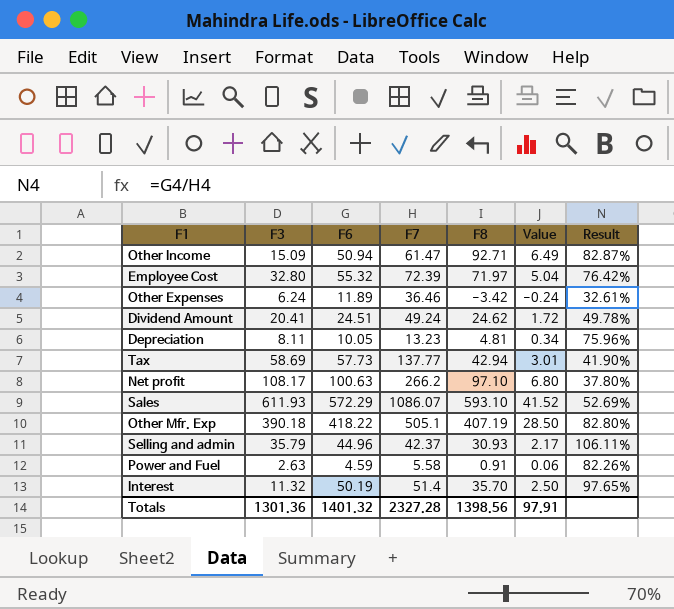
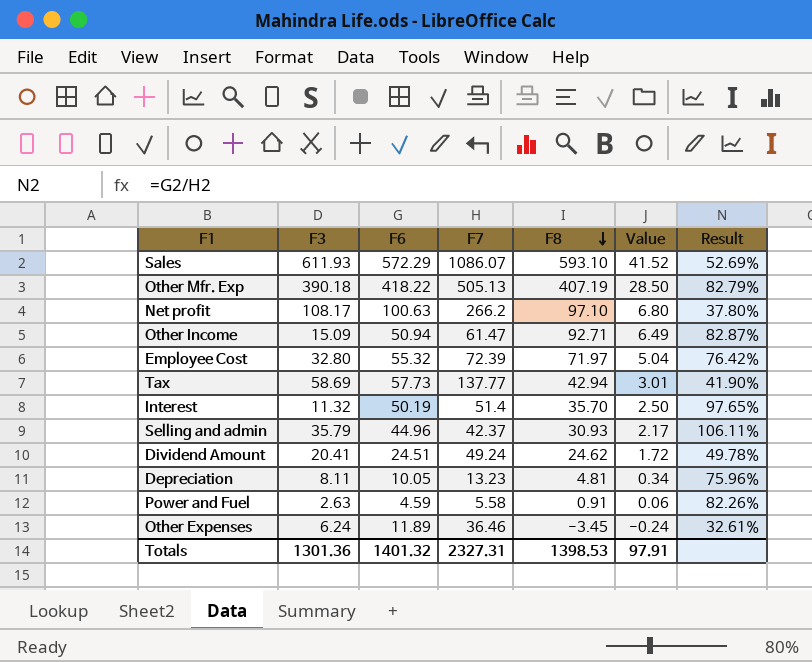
row order: none -> F8 descending
Other Mfr. Exp | F7: 505.1 -> 505.13
Other Mfr. Exp | Result: 82.80% -> 82.79%
Other Expenses | F8: -3.42 -> -3.45
Totals | F7: 2327.28 -> 2327.31
Totals | F8: 1398.56 -> 1398.53

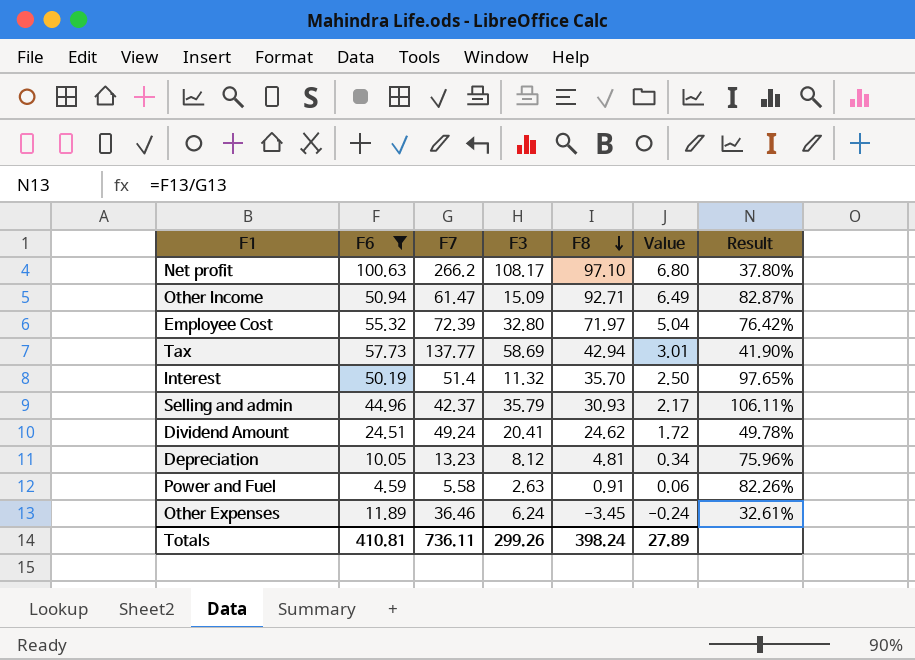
filter: none -> F6 <= 100.63
column F3 | position: 2 -> 4
Depreciation | F3: 8.11 -> 8.12
Totals | F6: 1401.32 -> 410.81
Totals | F7: 2327.31 -> 736.11
Totals | F3: 1301.36 -> 299.26
Totals | F8: 1398.53 -> 398.24
Totals | Value: 97.91 -> 27.89

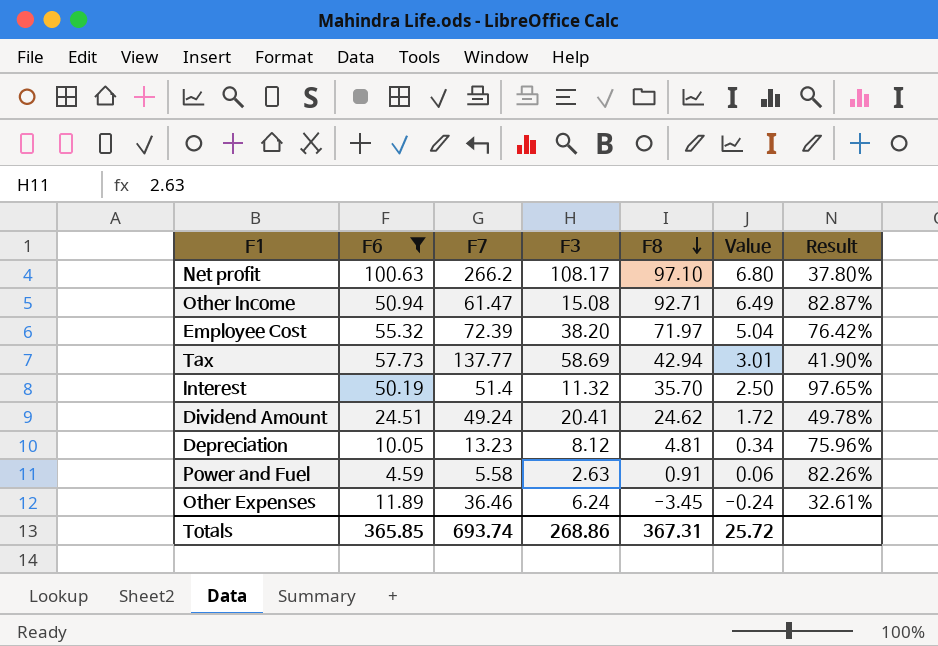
row Selling and admin: 44.96 | 42.37 | 35.79 | 30.93 | 2.17 | 106.11% -> none
Other Income | F3: 15.09 -> 15.08
Employee Cost | F3: 32.80 -> 38.20
Totals | F6: 410.81 -> 365.85
Totals | F7: 736.11 -> 693.74
Totals | F3: 299.26 -> 268.86
Totals | F8: 398.24 -> 367.31
Totals | Value: 27.89 -> 25.72

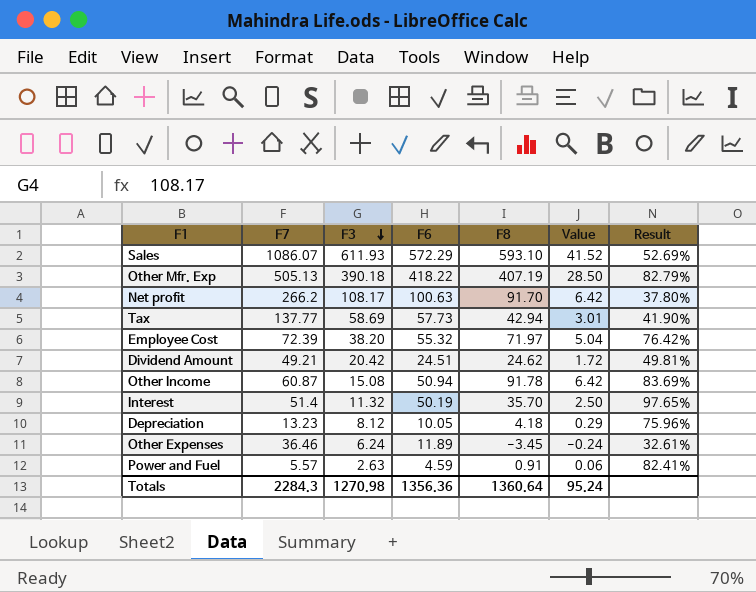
filter: F6 <= 100.63 -> none
row order: F8 descending -> F3 descending
column F6 | position: 2 -> 4
Net profit | F8: 97.10 -> 91.70
Net profit | Value: 6.80 -> 6.42
Dividend Amount | F7: 49.24 -> 49.21
Dividend Amount | F3: 20.41 -> 20.42
Dividend Amount | Result: 49.78% -> 49.81%
Other Income | F7: 61.47 -> 60.87
Other Income | F8: 92.71 -> 91.78
Other Income | Value: 6.49 -> 6.42
Other Income | Result: 82.87% -> 83.69%
Depreciation | F8: 4.81 -> 4.18
Depreciation | Value: 0.34 -> 0.29
Power and Fuel | F7: 5.58 -> 5.57
Power and Fuel | Result: 82.26% -> 82.41%
Totals | F7: 693.74 -> 2284.3
Totals | F3: 268.86 -> 1270.98
Totals | F6: 365.85 -> 1356.36
Totals | F8: 367.31 -> 1360.64
Totals | Value: 25.72 -> 95.24

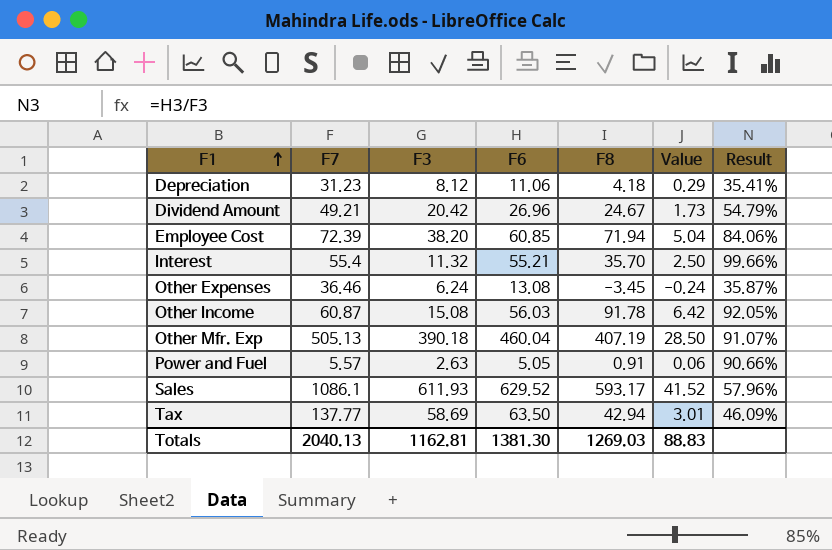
row order: F3 descending -> F1 ascending
row Net profit: 266.2 | 108.17 | 100.63 | 91.70 | 6.42 | 37.80% -> none
Depreciation | F7: 13.23 -> 31.23
Depreciation | F6: 10.05 -> 11.06
Depreciation | Result: 75.96% -> 35.41%
Dividend Amount | F6: 24.51 -> 26.96
Dividend Amount | F8: 24.62 -> 24.67
Dividend Amount | Value: 1.72 -> 1.73
Dividend Amount | Result: 49.81% -> 54.79%
Employee Cost | F6: 55.32 -> 60.85
Employee Cost | F8: 71.97 -> 71.94
Employee Cost | Result: 76.42% -> 84.06%
Interest | F7: 51.4 -> 55.4
Interest | F6: 50.19 -> 55.21
Interest | Result: 97.65% -> 99.66%
Other Expenses | F6: 11.89 -> 13.08
Other Expenses | Result: 32.61% -> 35.87%
Other Income | F6: 50.94 -> 56.03
Other Income | Result: 83.69% -> 92.05%
Other Mfr. Exp | F6: 418.22 -> 460.04
Other Mfr. Exp | Result: 82.79% -> 91.07%
Power and Fuel | F6: 4.59 -> 5.05
Power and Fuel | Result: 82.41% -> 90.66%
Sales | F7: 1086.07 -> 1086.1
Sales | F6: 572.29 -> 629.52
Sales | F8: 593.10 -> 593.17
Sales | Result: 52.69% -> 57.96%
Tax | F6: 57.73 -> 63.50
Tax | Result: 41.90% -> 46.09%
Totals | F7: 2284.3 -> 2040.13
Totals | F3: 1270.98 -> 1162.81
Totals | F6: 1356.36 -> 1381.30
Totals | F8: 1360.64 -> 1269.03
Totals | Value: 95.24 -> 88.83

